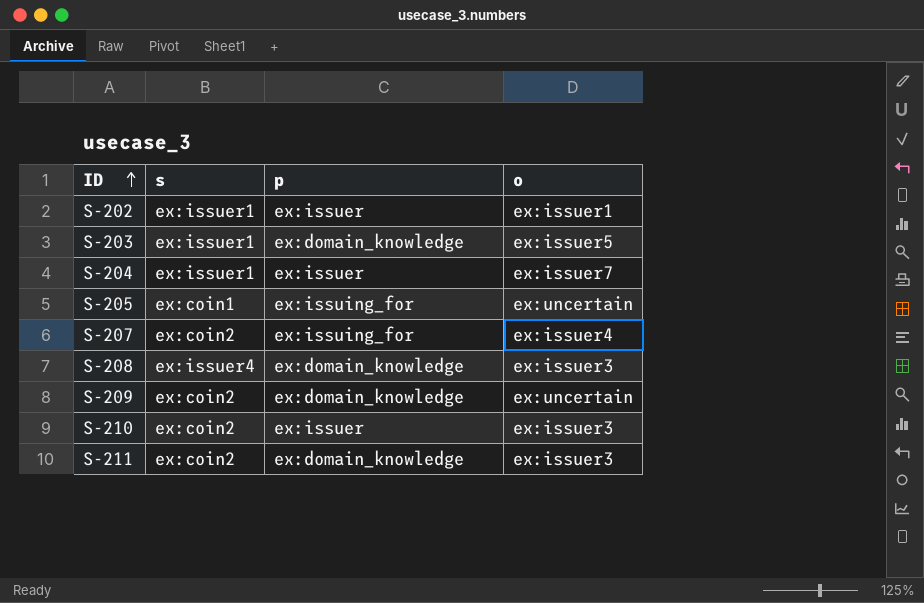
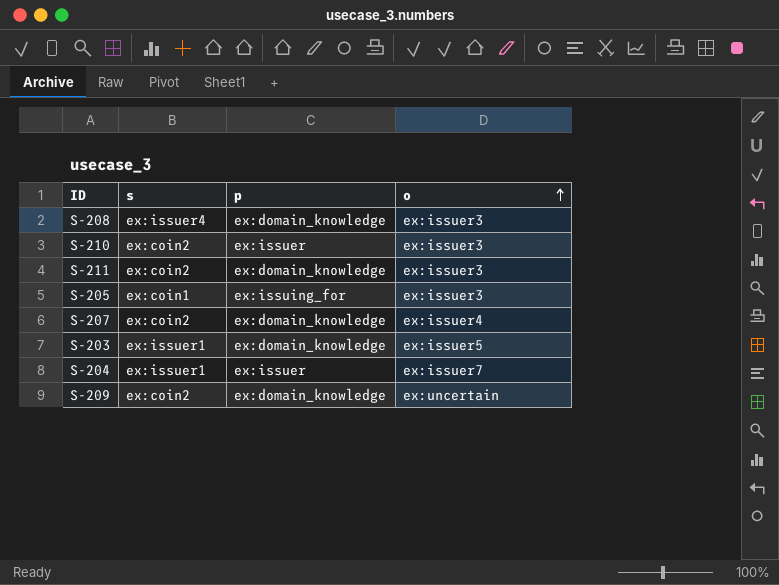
row order: ID ascending -> o ascending
row S-202: ex:issuer1 | ex:issuer | ex:issuer1 -> none
S-205 | o: ex:uncertain -> ex:issuer3
S-207 | p: ex:issuing_for -> ex:domain_knowledge

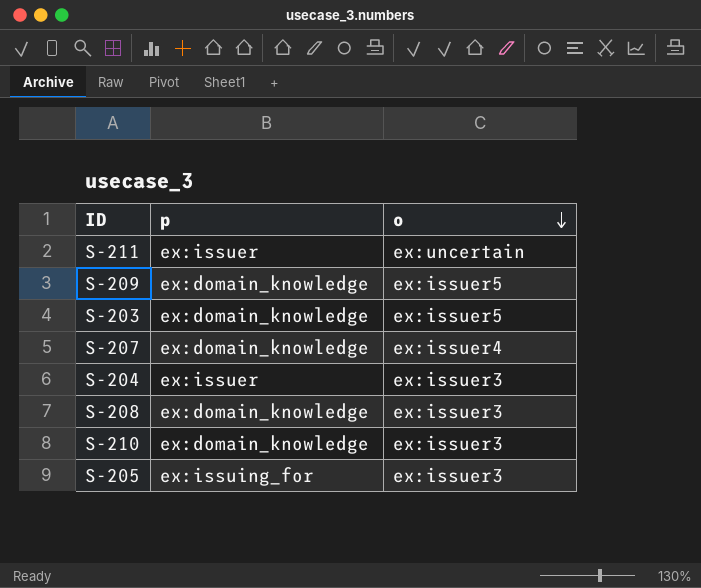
row order: o ascending -> o descending
column s | position: 2 -> none
S-211 | p: ex:domain_knowledge -> ex:issuer
S-211 | o: ex:issuer3 -> ex:uncertain
S-209 | o: ex:uncertain -> ex:issuer5
S-204 | o: ex:issuer7 -> ex:issuer3
S-210 | p: ex:issuer -> ex:domain_knowledge

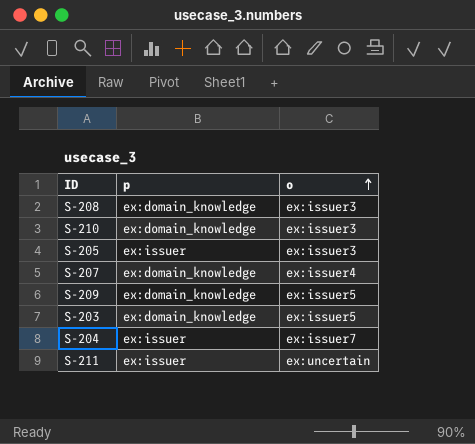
row order: o descending -> o ascending
S-205 | p: ex:issuing_for -> ex:issuer
S-204 | o: ex:issuer3 -> ex:issuer7

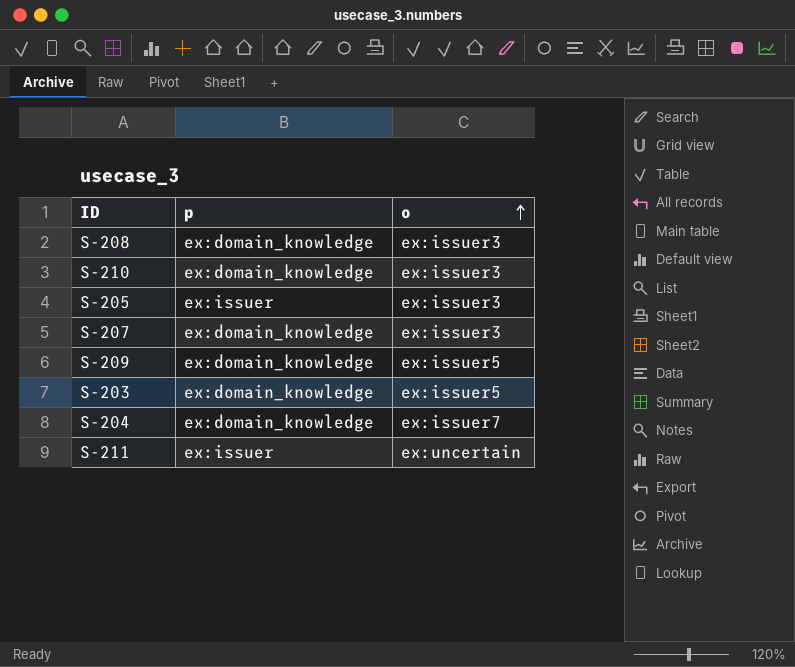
S-207 | o: ex:issuer4 -> ex:issuer3
S-204 | p: ex:issuer -> ex:domain_knowledge

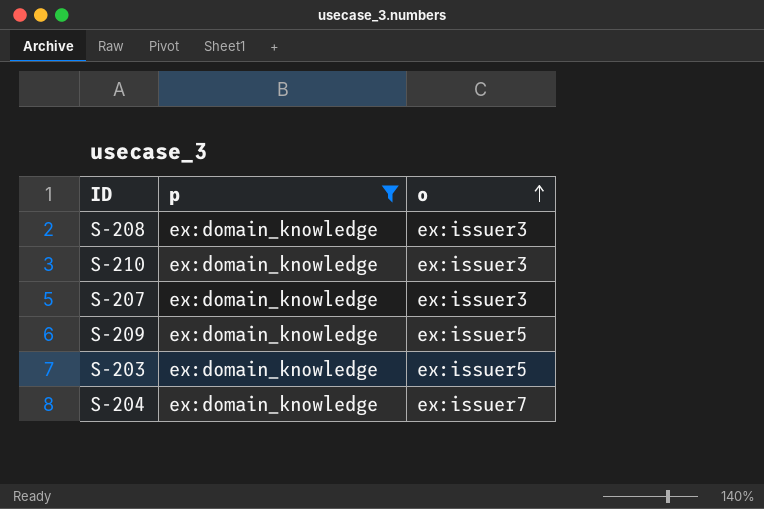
filter: none -> p = ex:domain_knowledge

